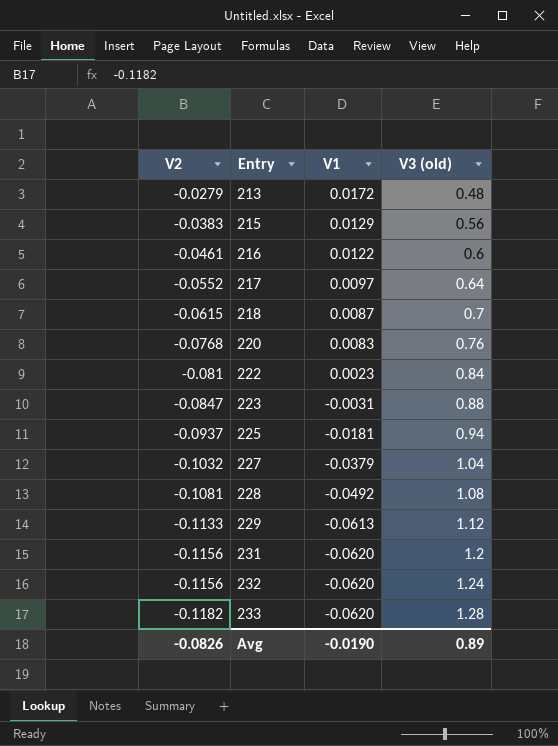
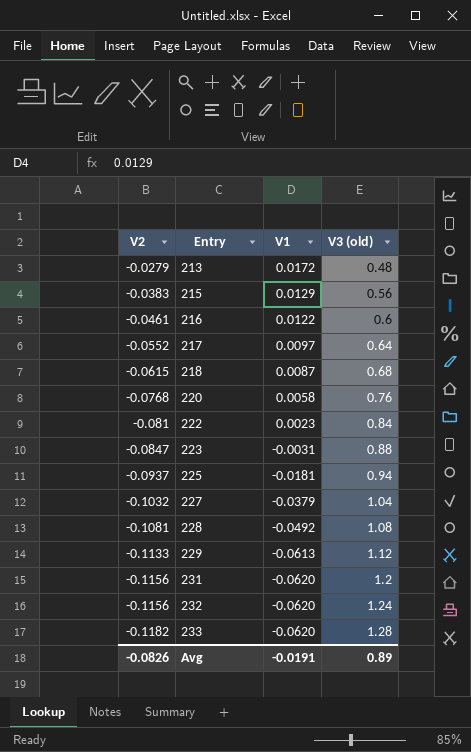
218 | V3 (old): 0.7 -> 0.68
220 | V1: 0.0083 -> 0.0058
Avg | V1: -0.0190 -> -0.0191

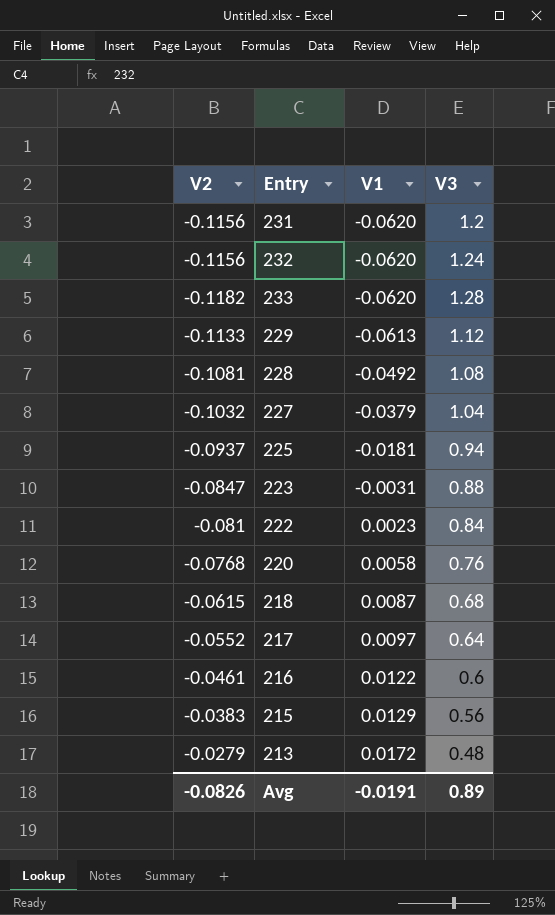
row order: V2 descending -> V1 ascending
column name: V3 (old) -> V3

